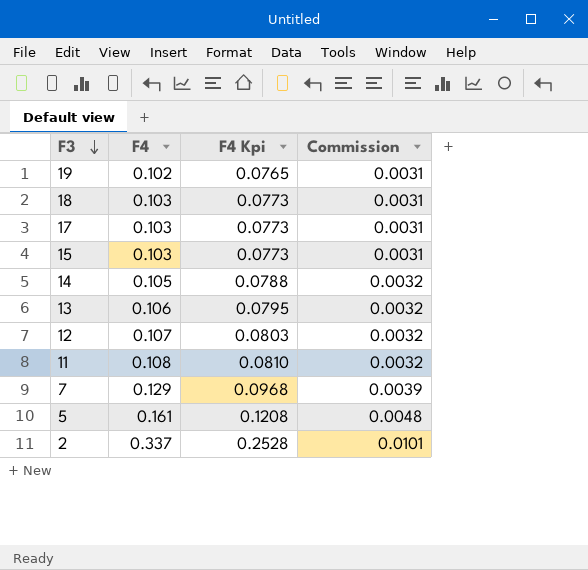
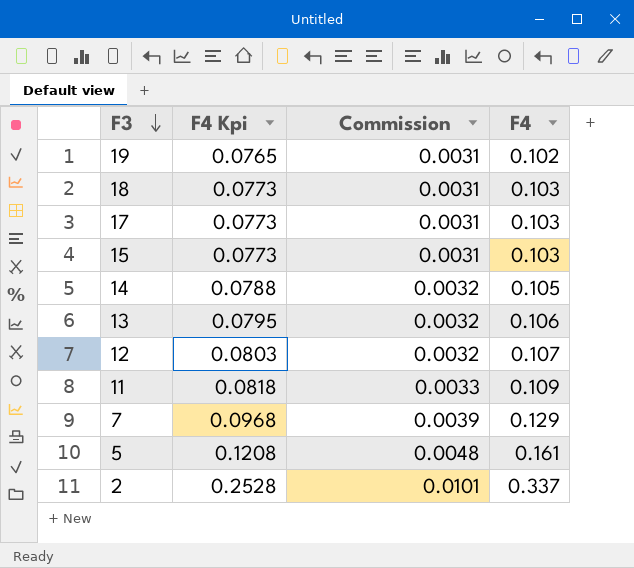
column F4 | position: 2 -> 4
11 | F4 Kpi: 0.0810 -> 0.0818
11 | Commission: 0.0032 -> 0.0033
11 | F4: 0.108 -> 0.109

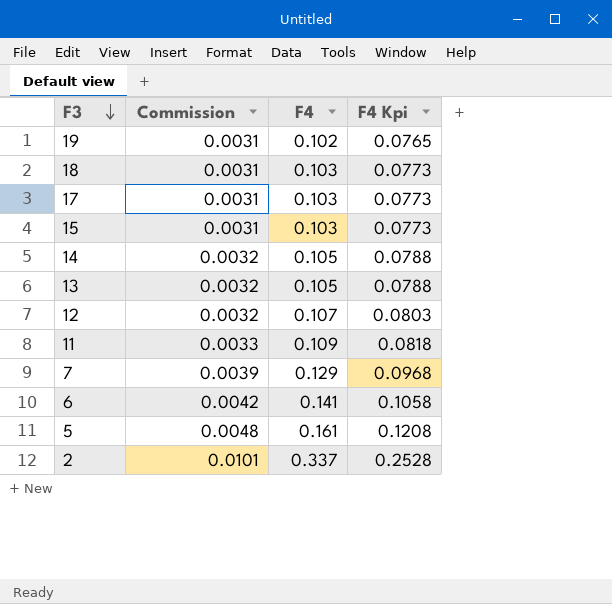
column F4 Kpi | position: 2 -> 4
13 | F4: 0.106 -> 0.105
13 | F4 Kpi: 0.0795 -> 0.0788
row 6: none -> 0.0042 | 0.141 | 0.1058

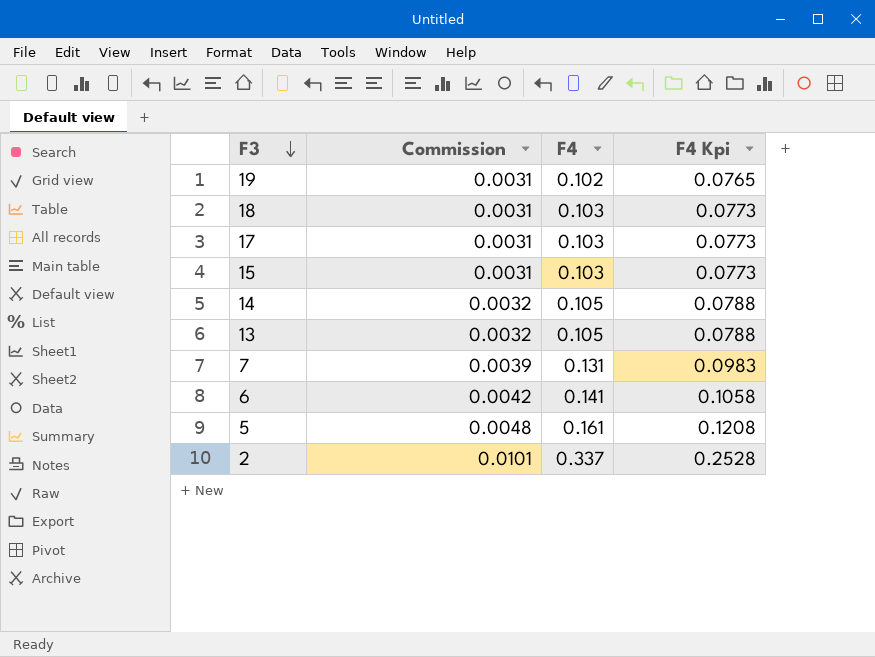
row 12: 0.0032 | 0.107 | 0.0803 -> none
row 11: 0.0033 | 0.109 | 0.0818 -> none
7 | F4: 0.129 -> 0.131
7 | F4 Kpi: 0.0968 -> 0.0983

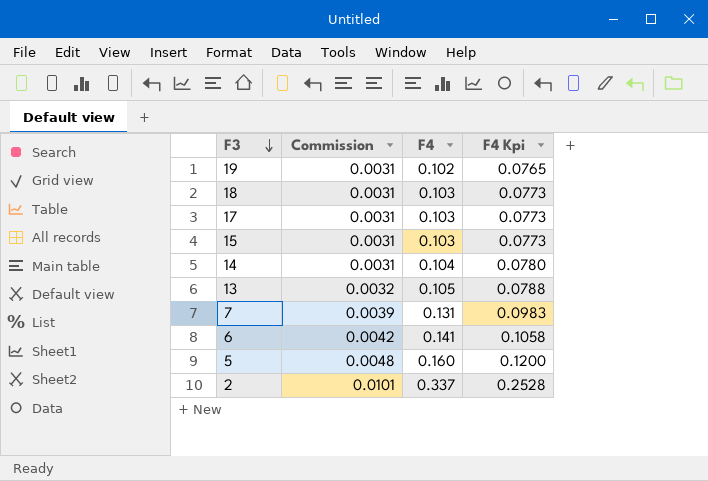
14 | Commission: 0.0032 -> 0.0031
14 | F4: 0.105 -> 0.104
14 | F4 Kpi: 0.0788 -> 0.0780
5 | F4: 0.161 -> 0.160
5 | F4 Kpi: 0.1208 -> 0.1200

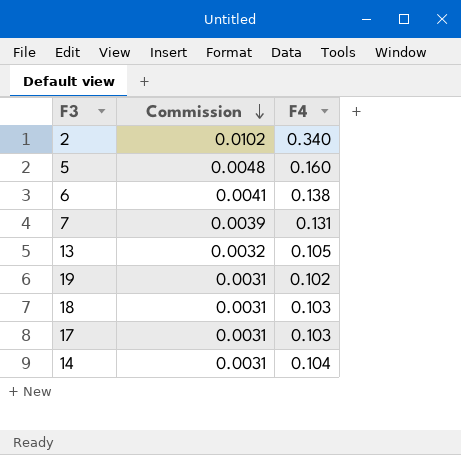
row order: F3 descending -> Commission descending
column F4 Kpi | formula: [F4] * 0.75 -> none
row 15: 0.0031 | 0.103 | 0.0773 -> none
2 | Commission: 0.0101 -> 0.0102
2 | F4: 0.337 -> 0.340
6 | Commission: 0.0042 -> 0.0041
6 | F4: 0.141 -> 0.138

